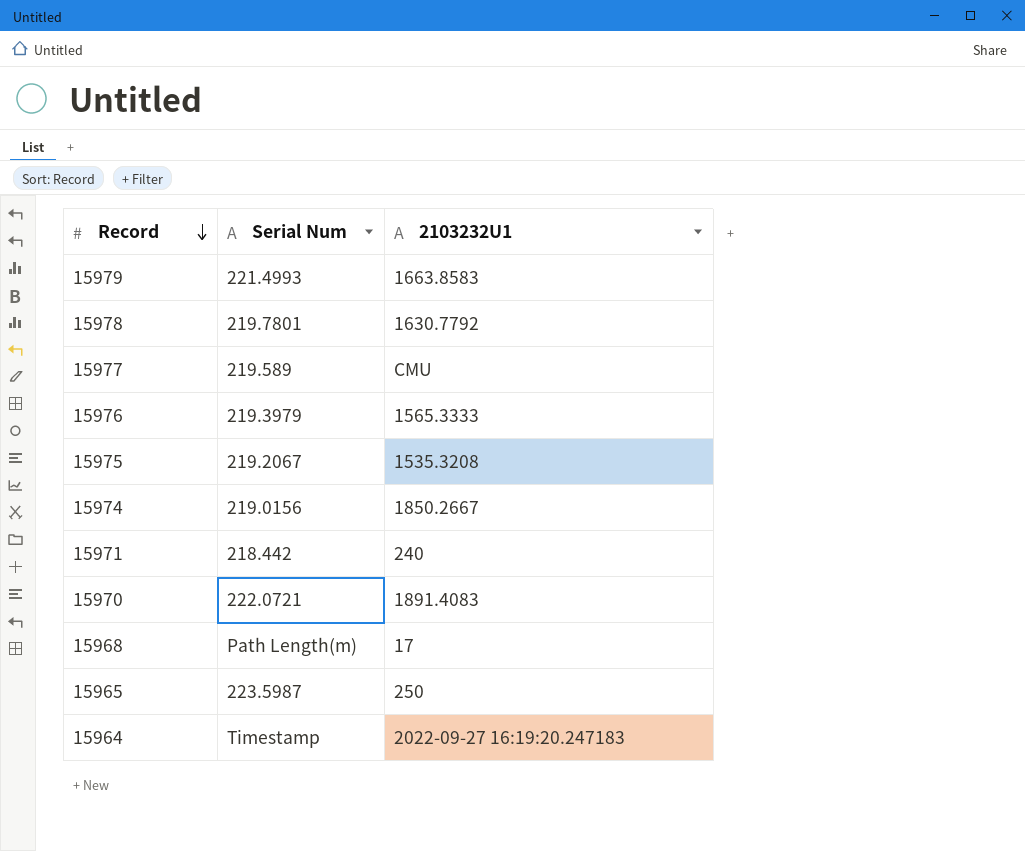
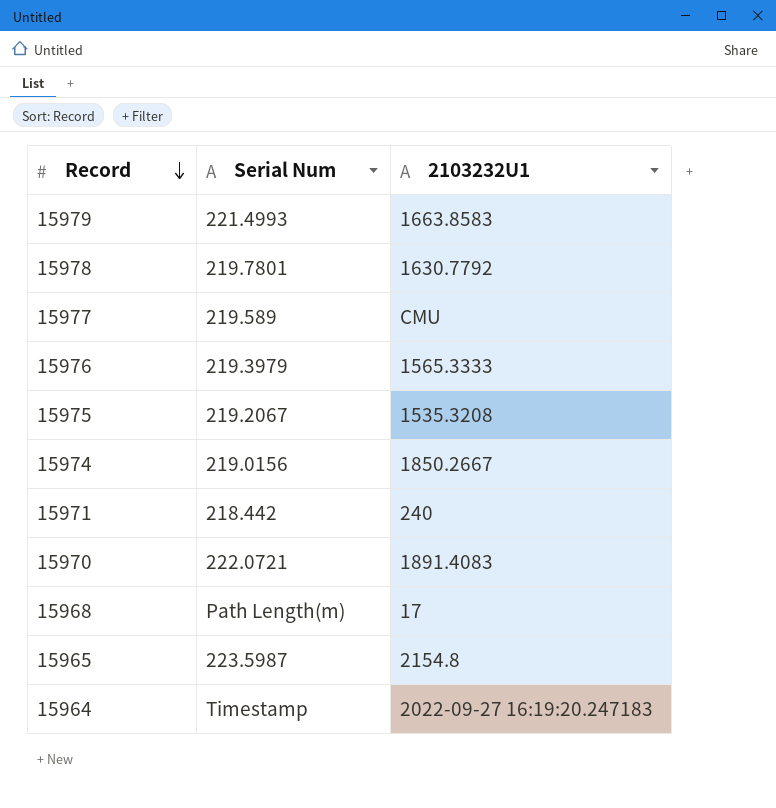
15965 | 2103232U1: 250 -> 2154.8

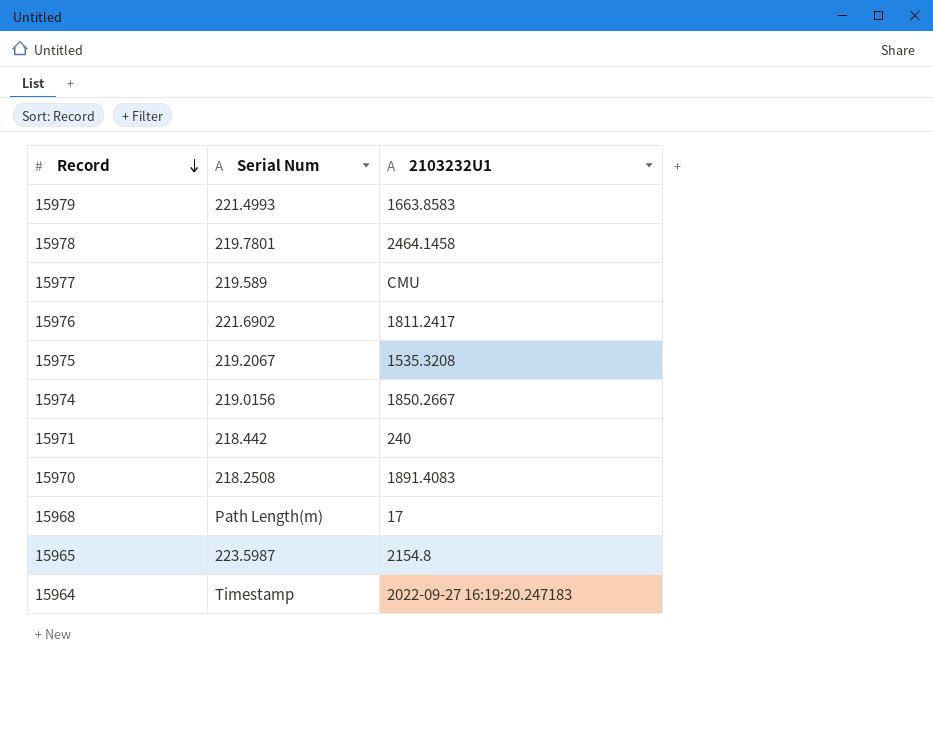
15978 | 2103232U1: 1630.7792 -> 2464.1458
15976 | Serial Num: 219.3979 -> 221.6902
15976 | 2103232U1: 1565.3333 -> 1811.2417
15970 | Serial Num: 222.0721 -> 218.2508

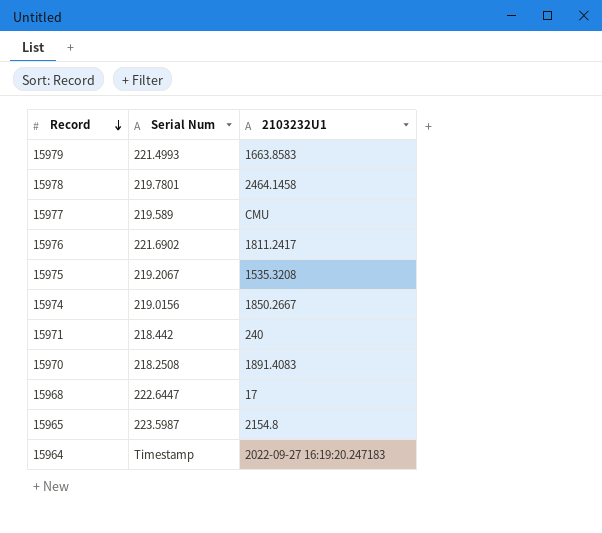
15968 | Serial Num: Path Length(m) -> 222.6447

